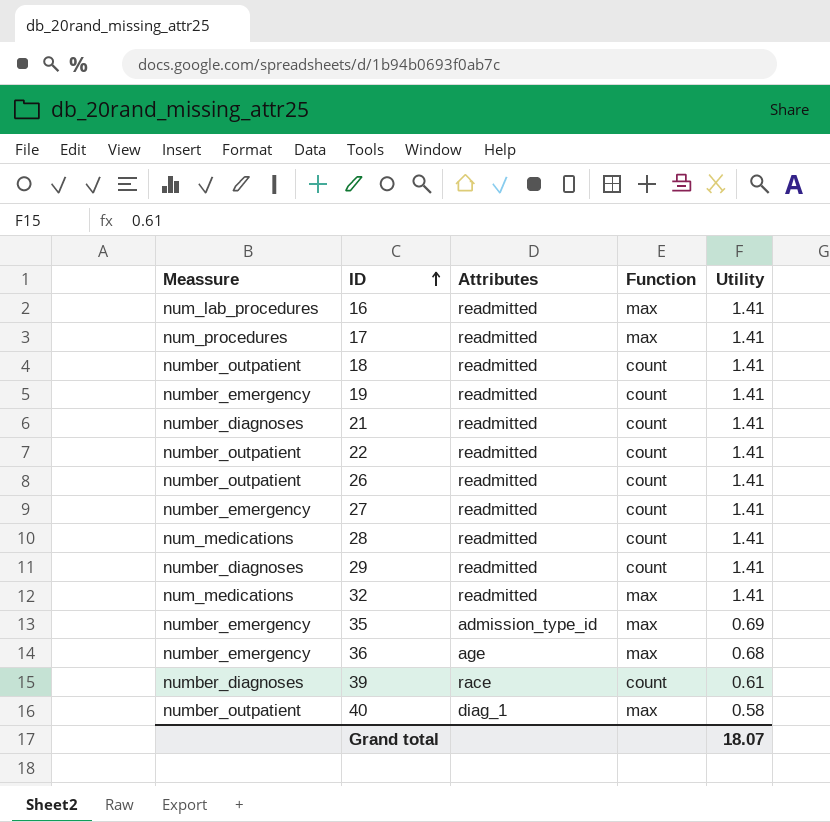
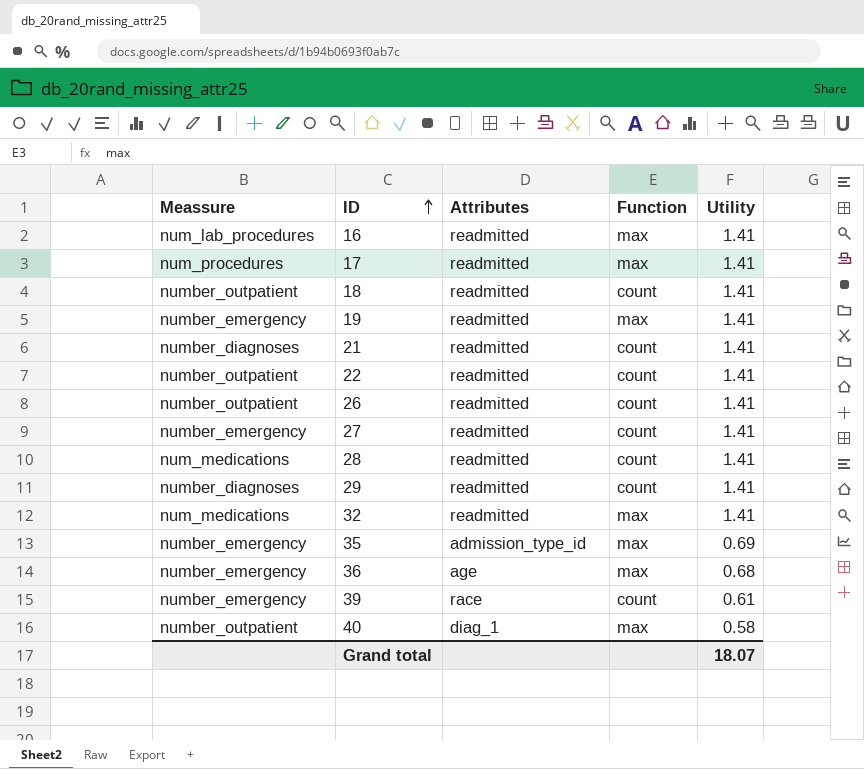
19 | Function: count -> max
39 | Meassure: number_diagnoses -> number_emergency

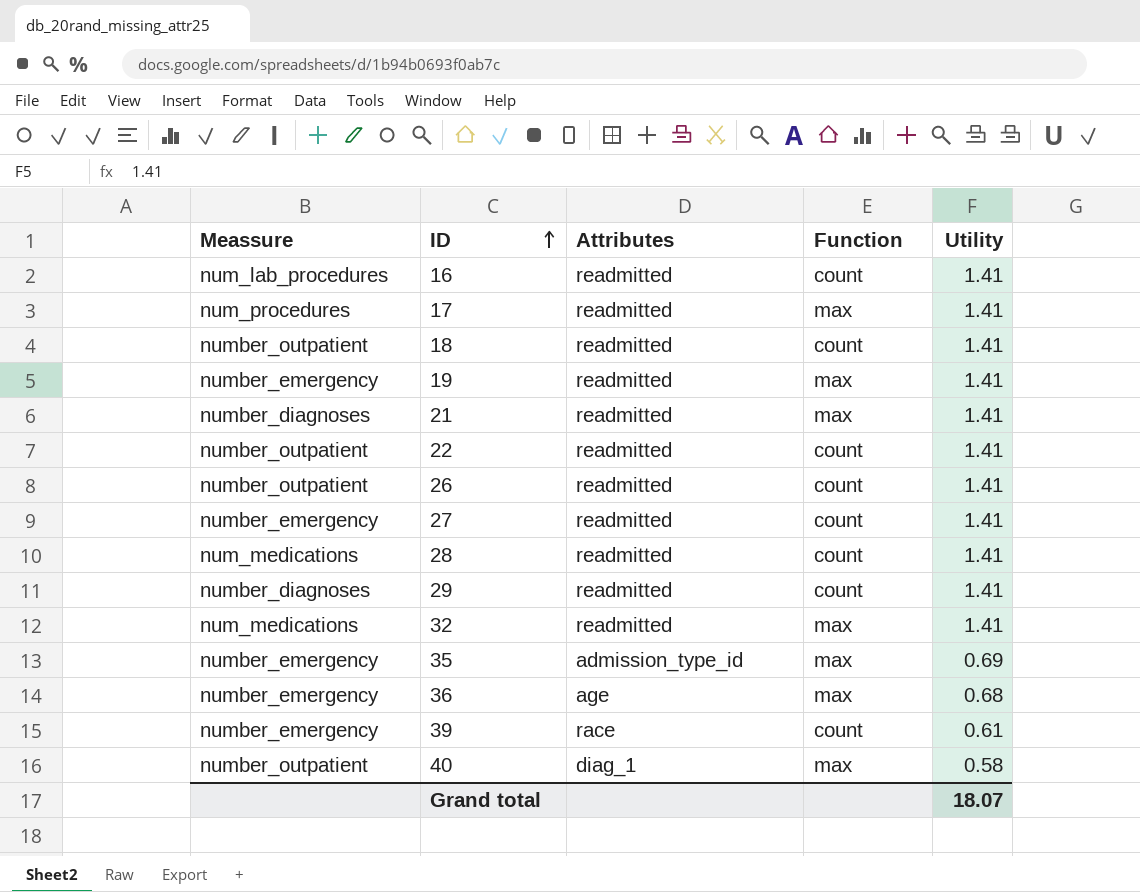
16 | Function: max -> count
21 | Function: count -> max

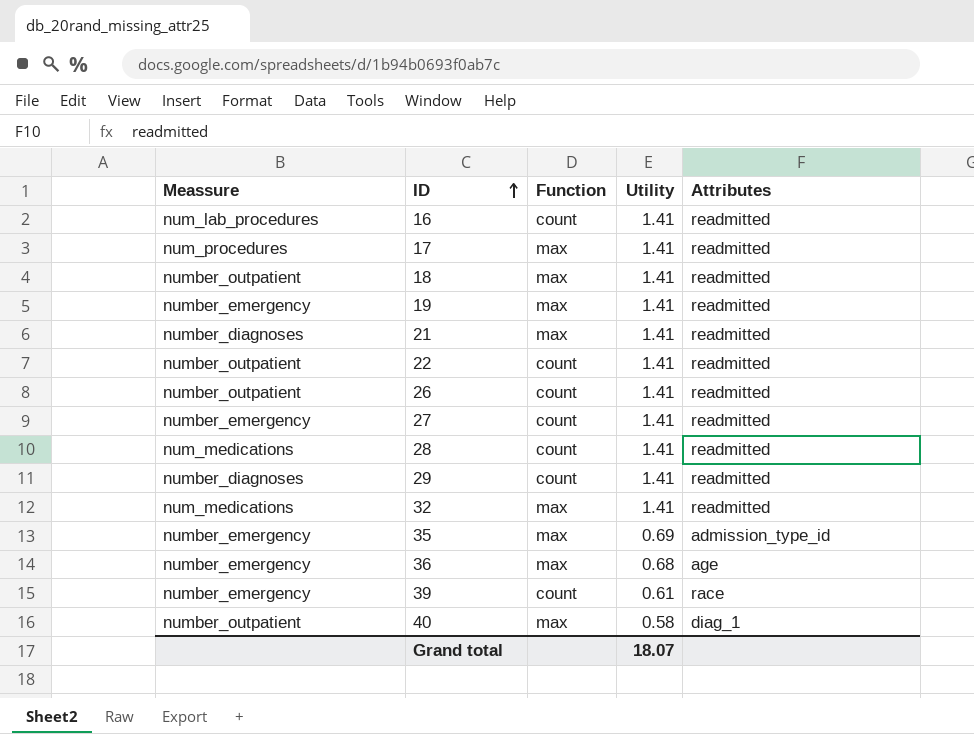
column Attributes | position: 3 -> 5
18 | Function: count -> max

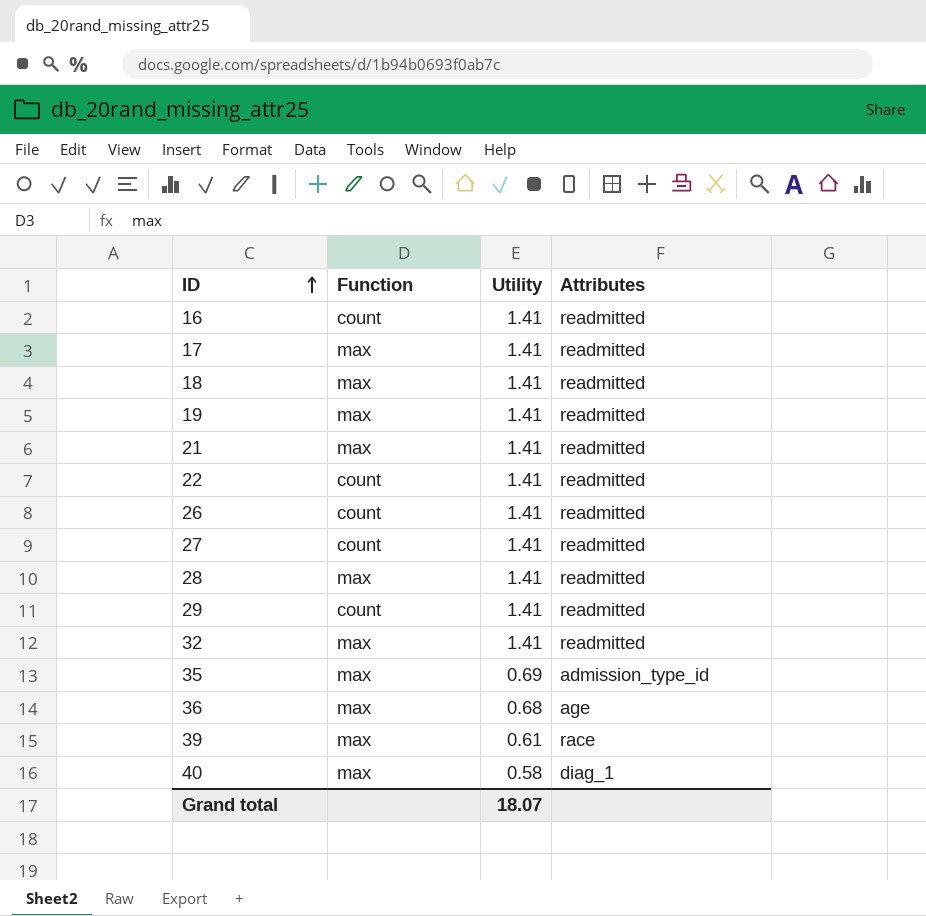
column Meassure | position: 1 -> none
28 | Function: count -> max
39 | Function: count -> max

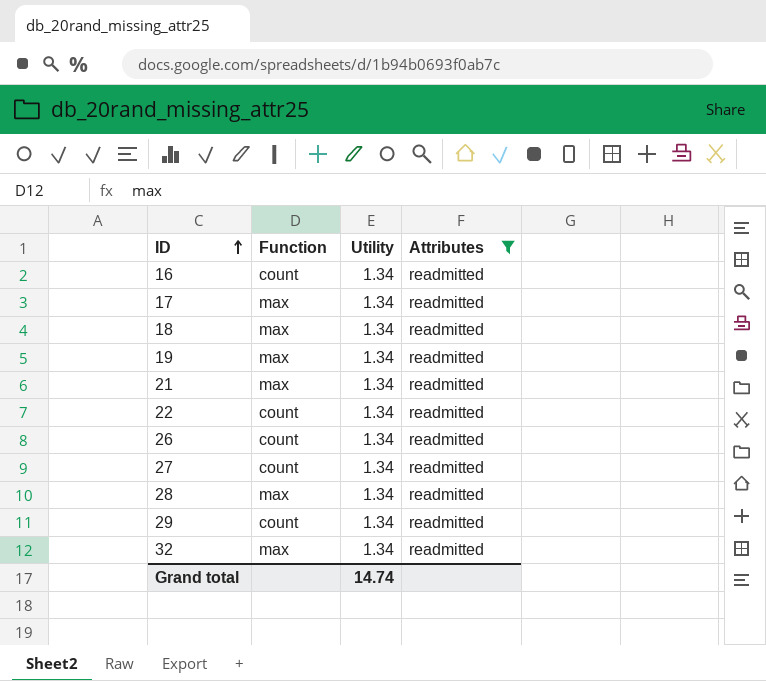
filter: none -> Attributes = readmitted
16 | Utility: 1.41 -> 1.34
17 | Utility: 1.41 -> 1.34
18 | Utility: 1.41 -> 1.34
19 | Utility: 1.41 -> 1.34
21 | Utility: 1.41 -> 1.34
22 | Utility: 1.41 -> 1.34
26 | Utility: 1.41 -> 1.34
27 | Utility: 1.41 -> 1.34
28 | Utility: 1.41 -> 1.34
29 | Utility: 1.41 -> 1.34
32 | Utility: 1.41 -> 1.34
Grand total | Utility: 18.07 -> 14.74

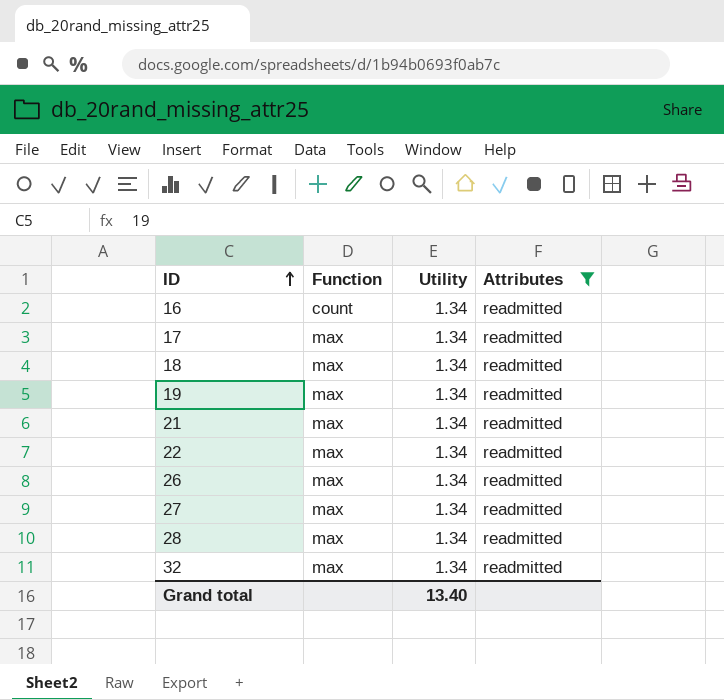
row 29: count | 1.34 | readmitted -> none
22 | Function: count -> max
26 | Function: count -> max
27 | Function: count -> max
Grand total | Utility: 14.74 -> 13.40

